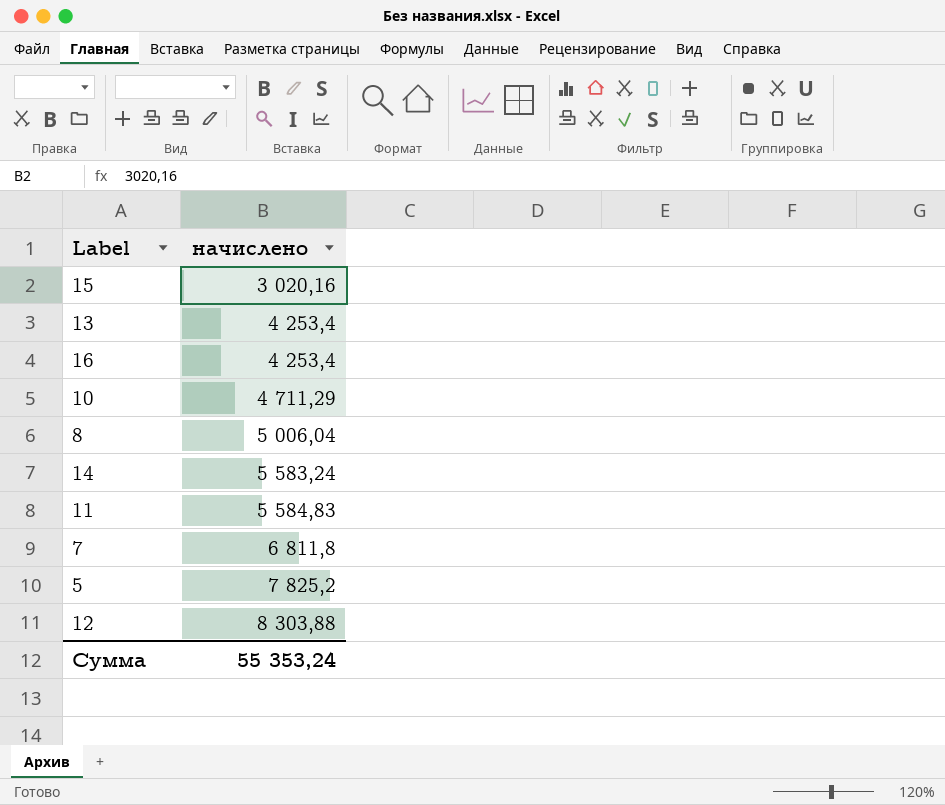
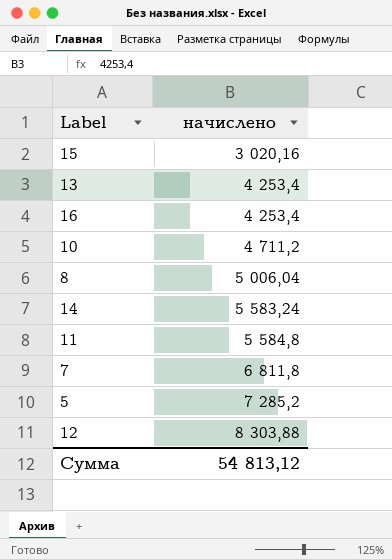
10 | начислено: 4 711,29 -> 4 711,2
11 | начислено: 5 584,83 -> 5 584,8
5 | начислено: 7 825,2 -> 7 285,2
Сумма | начислено: 55 353,24 -> 54 813,12

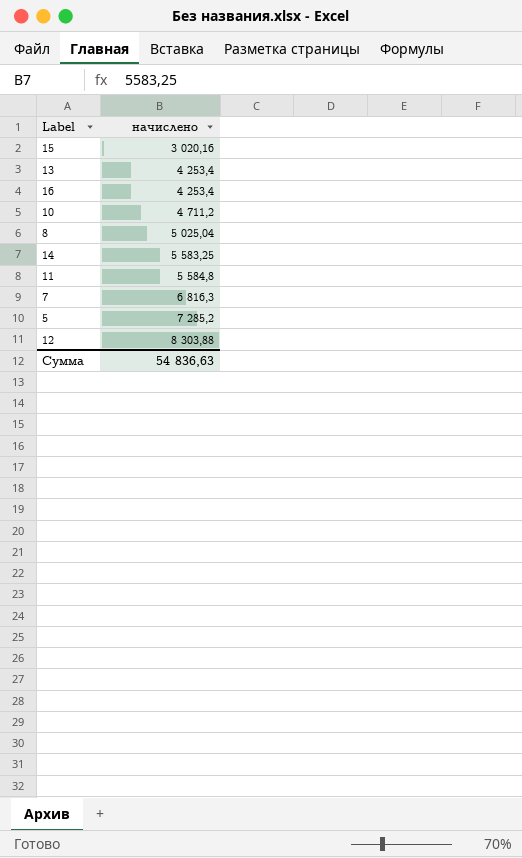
8 | начислено: 5 006,04 -> 5 025,04
14 | начислено: 5 583,24 -> 5 583,25
7 | начислено: 6 811,8 -> 6 816,3
Сумма | начислено: 54 813,12 -> 54 836,63

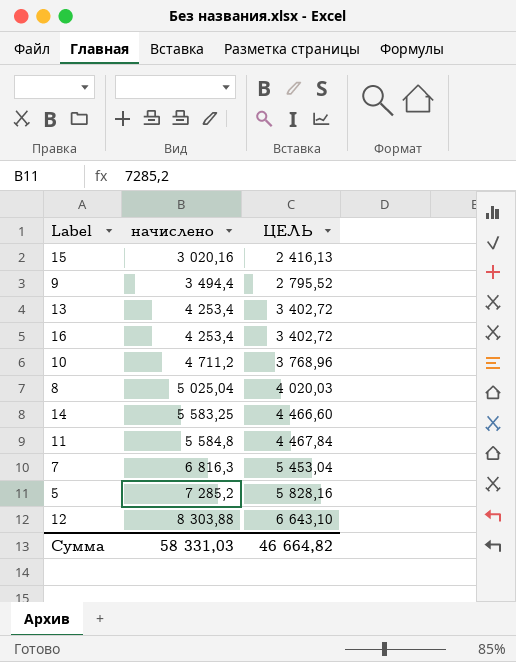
column ЦЕЛЬ | formula: none -> [начислено] * 0,8
row 9: none -> 3 494,4 | 2 795,52
Сумма | начислено: 54 836,63 -> 58 331,03

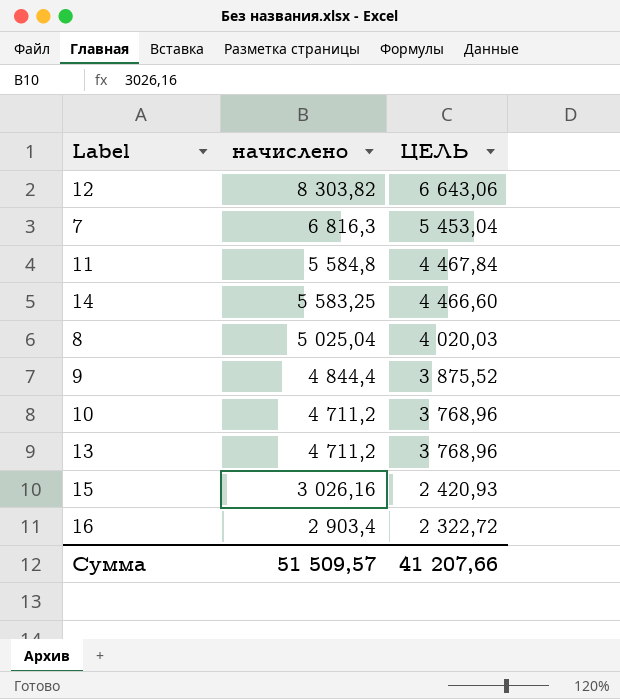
row order: начислено ascending -> начислено descending
row 5: 7 285,2 | 5 828,16 -> none
12 | начислено: 8 303,88 -> 8 303,82
12 | ЦЕЛЬ: 6 643,10 -> 6 643,06
9 | начислено: 3 494,4 -> 4 844,4
9 | ЦЕЛЬ: 2 795,52 -> 3 875,52
13 | начислено: 4 253,4 -> 4 711,2
13 | ЦЕЛЬ: 3 402,72 -> 3 768,96
15 | начислено: 3 020,16 -> 3 026,16
15 | ЦЕЛЬ: 2 416,13 -> 2 420,93
16 | начислено: 4 253,4 -> 2 903,4
16 | ЦЕЛЬ: 3 402,72 -> 2 322,72
Сумма | начислено: 58 331,03 -> 51 509,57
Сумма | ЦЕЛЬ: 46 664,82 -> 41 207,66

